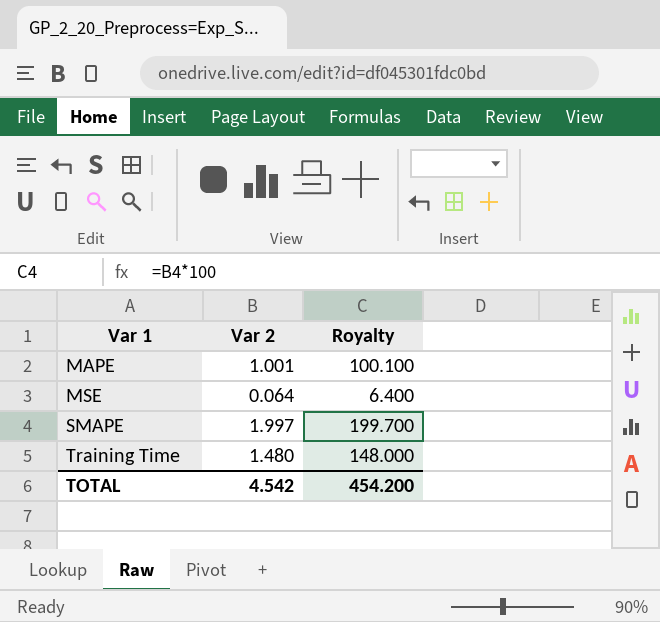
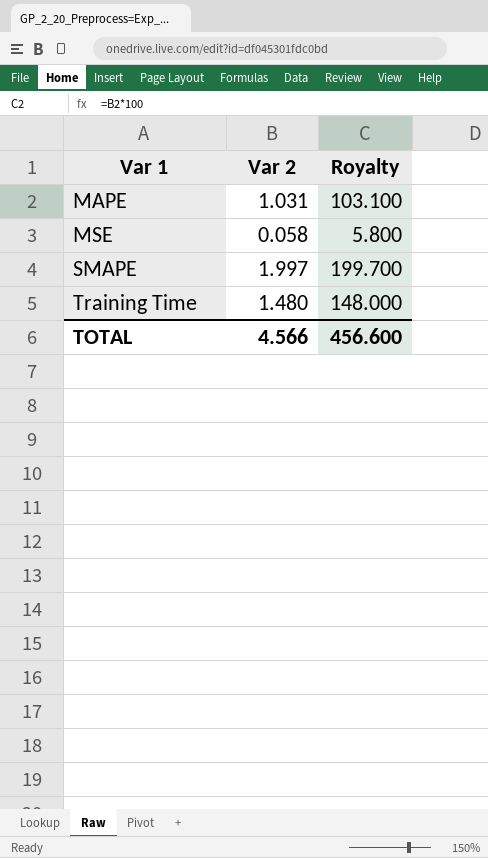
MAPE | Var 2: 1.001 -> 1.031
MAPE | Royalty: 100.100 -> 103.100
MSE | Var 2: 0.064 -> 0.058
MSE | Royalty: 6.400 -> 5.800
TOTAL | Var 2: 4.542 -> 4.566
TOTAL | Royalty: 454.200 -> 456.600

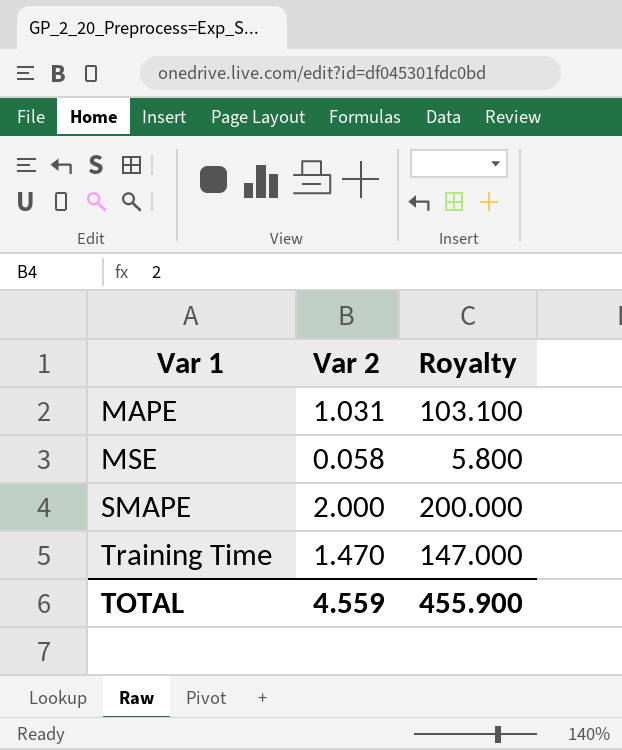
SMAPE | Var 2: 1.997 -> 2.000
SMAPE | Royalty: 199.700 -> 200.000
Training Time | Var 2: 1.480 -> 1.470
Training Time | Royalty: 148.000 -> 147.000
TOTAL | Var 2: 4.566 -> 4.559
TOTAL | Royalty: 456.600 -> 455.900

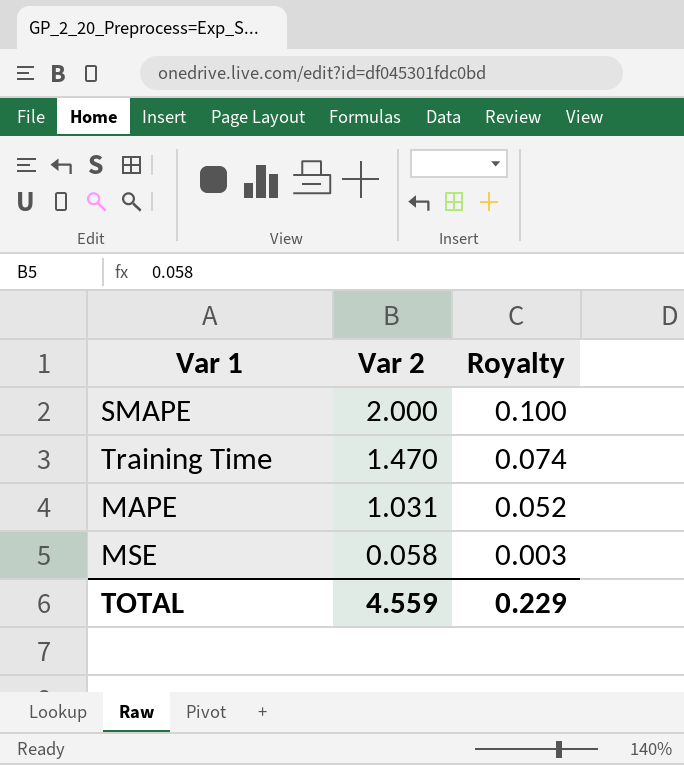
row order: Var 1 ascending -> Var 2 descending
column Royalty | formula: [Var 2] * 100 -> [Var 2] * 0.05
TOTAL | Royalty: 455.900 -> 0.229

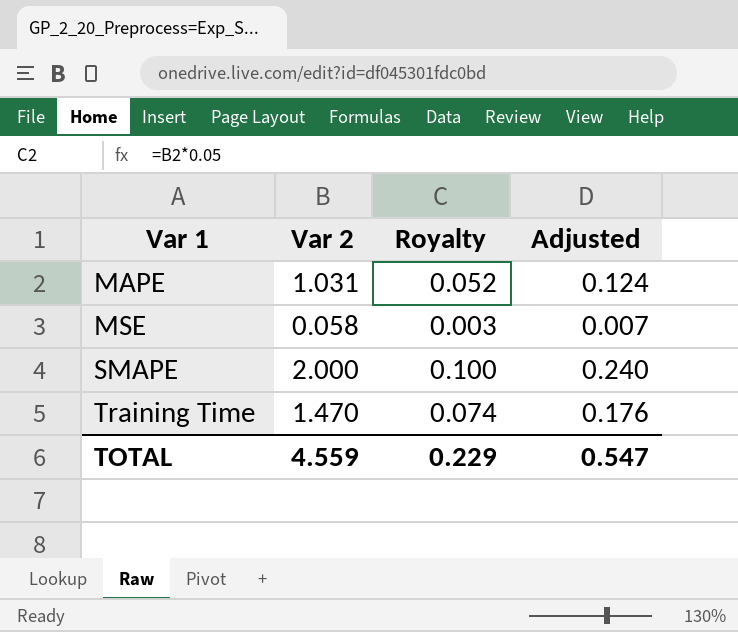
row order: Var 2 descending -> Var 1 ascending
column Adjusted | formula: none -> [Var 2] * 0.12

